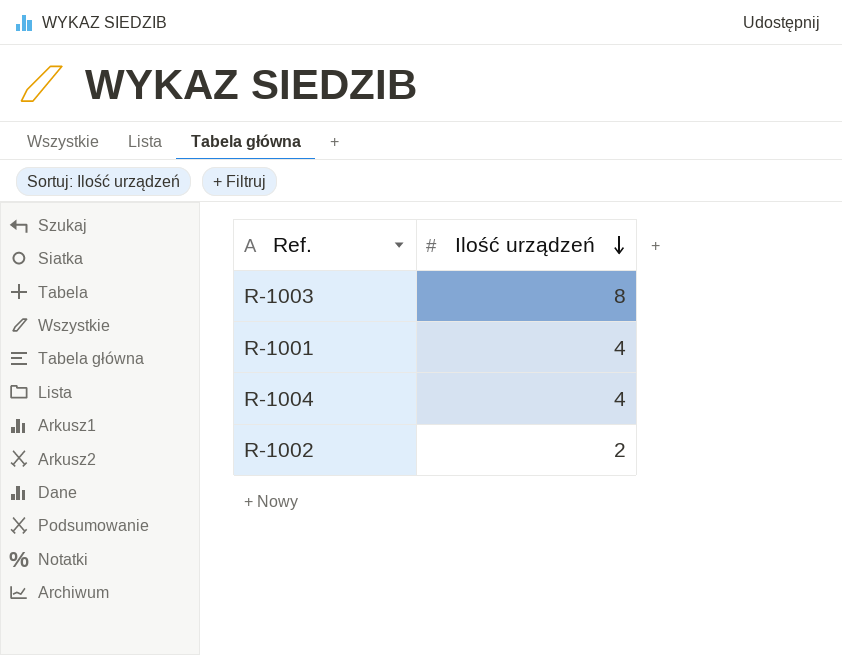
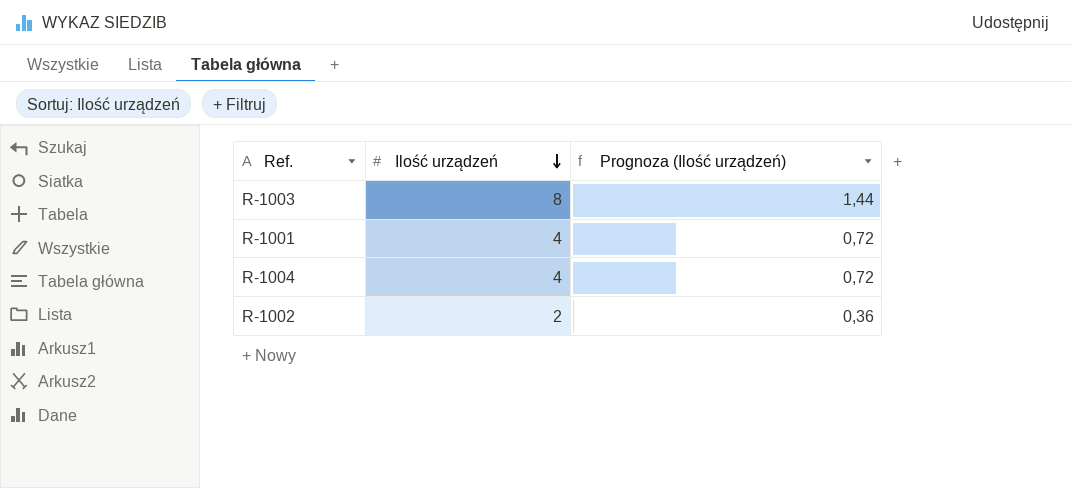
column Prognoza (Ilość urządzeń) | formula: none -> [Ilość urządzeń] * 0,18

